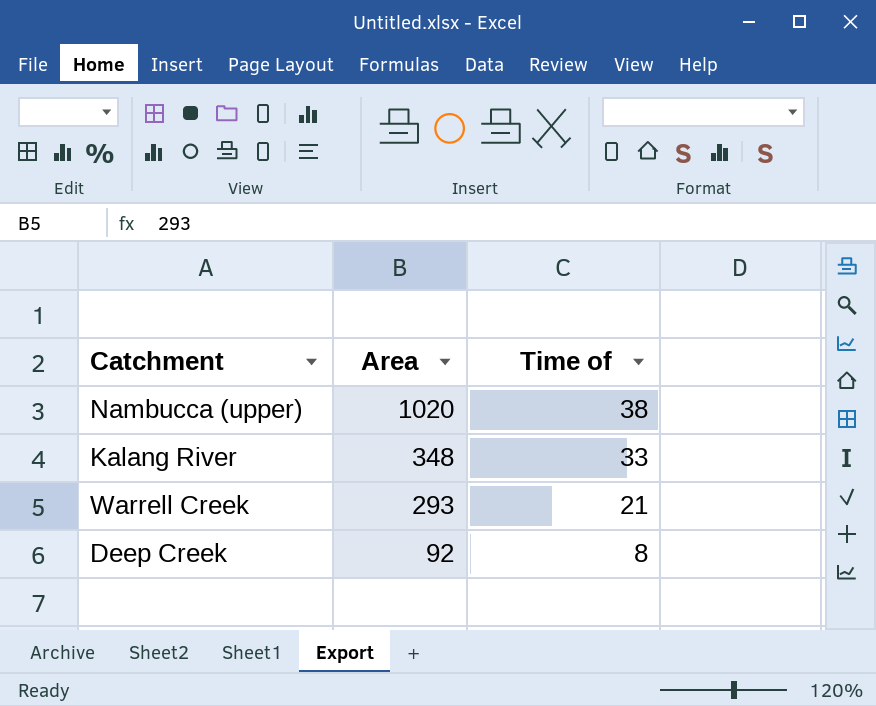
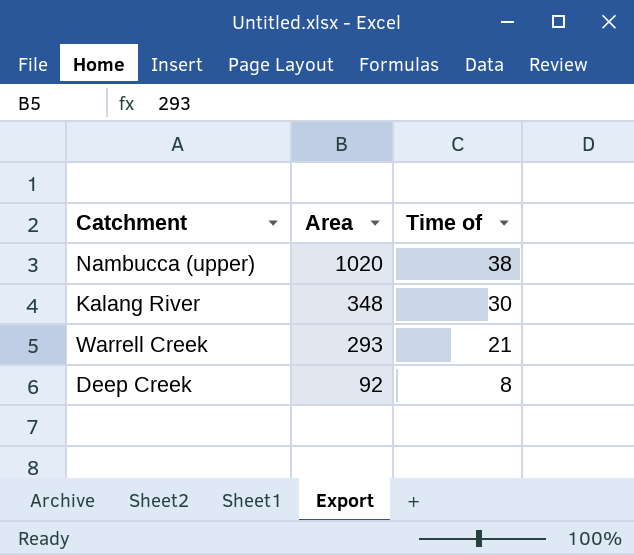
Kalang River | Time of: 33 -> 30

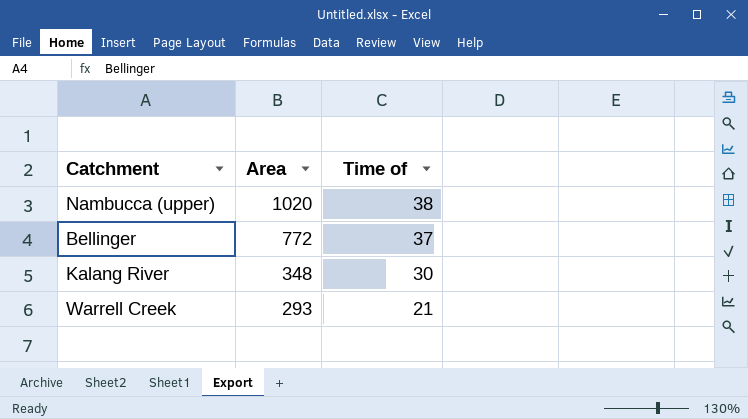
row Deep Creek: 92 | 8 -> none
row Bellinger: none -> 772 | 37

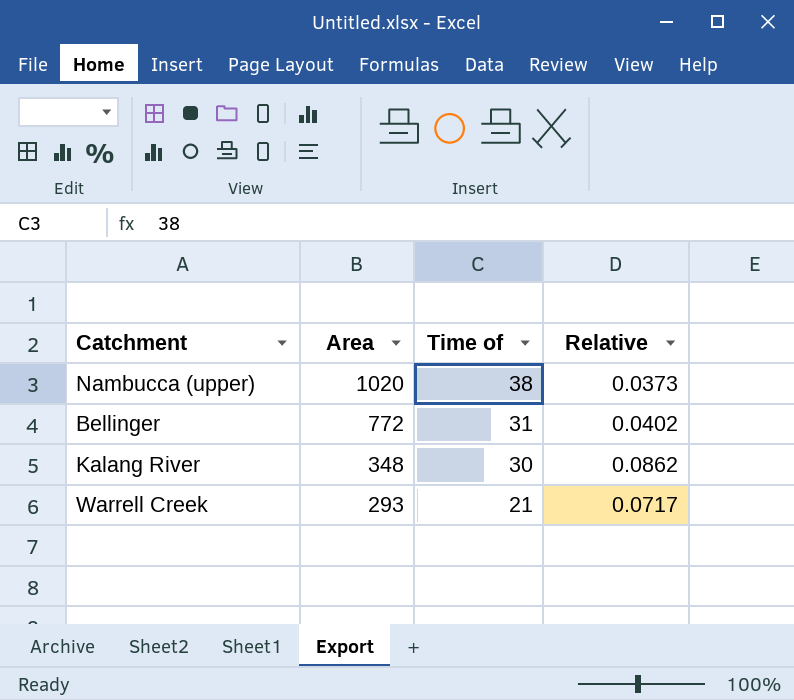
column Relative | formula: none -> [Time of] / [Area]
Bellinger | Time of: 37 -> 31

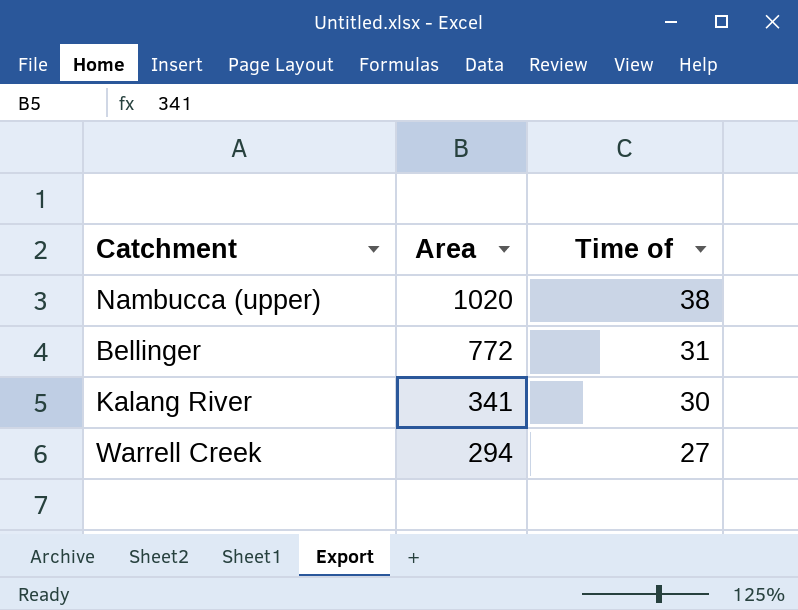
column Relative | formula: [Time of] / [Area] -> none
Kalang River | Area: 348 -> 341
Warrell Creek | Area: 293 -> 294
Warrell Creek | Time of: 21 -> 27

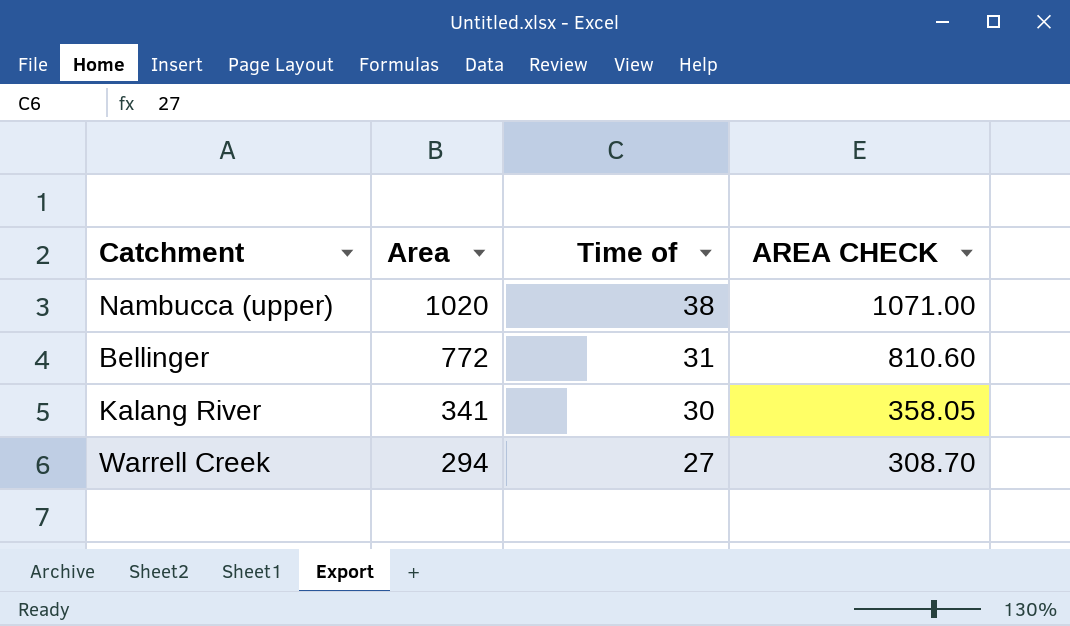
column AREA CHECK | formula: none -> [Area] * 1.05

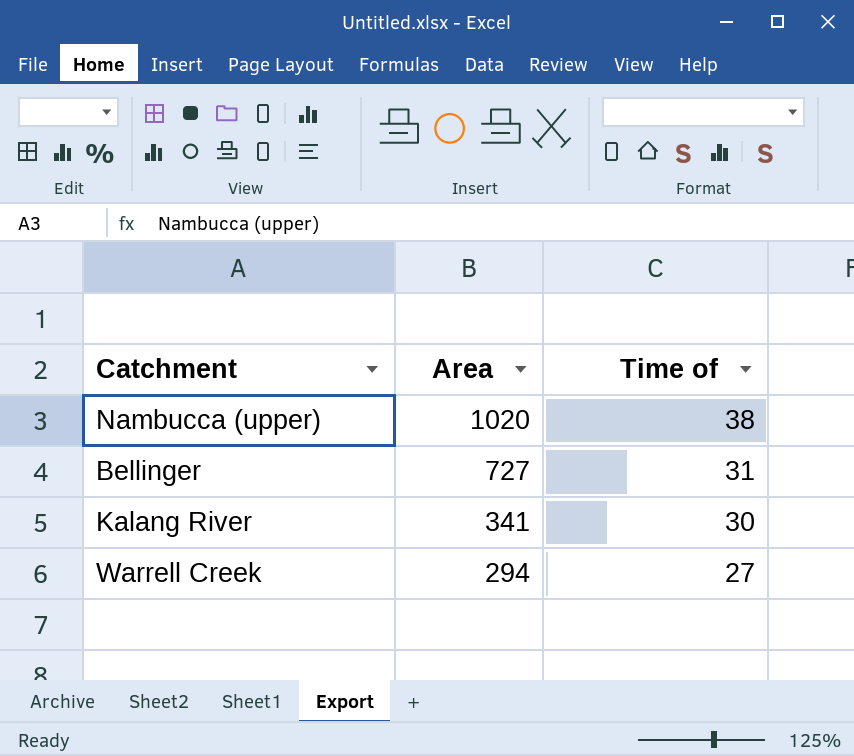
column AREA CHECK | formula: [Area] * 1.05 -> none
Bellinger | Area: 772 -> 727

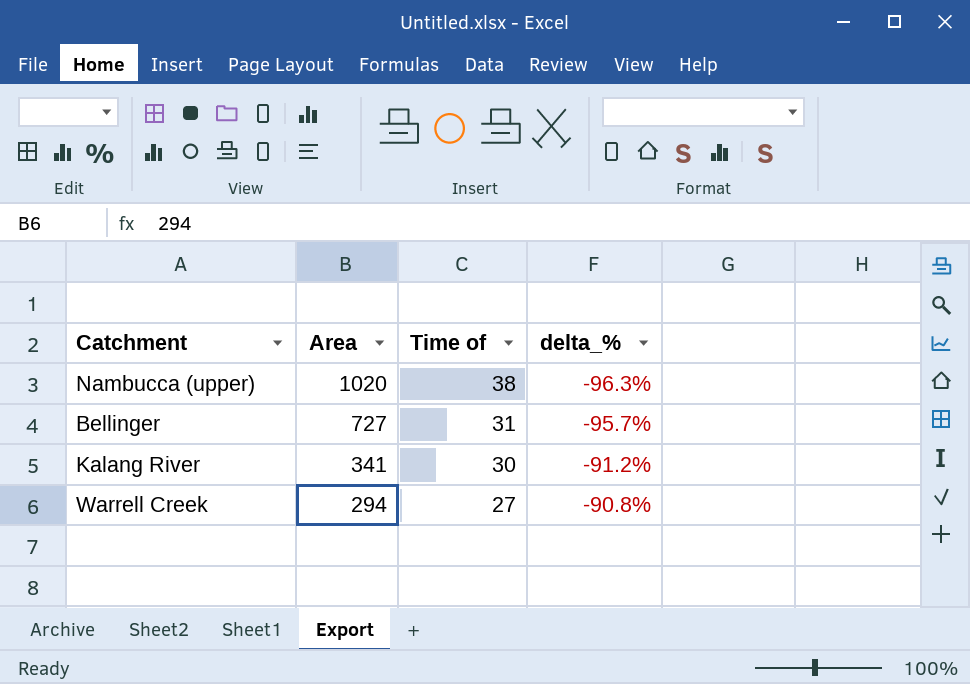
column delta_% | formula: none -> ([Time of] - [Area]) / [Area]

